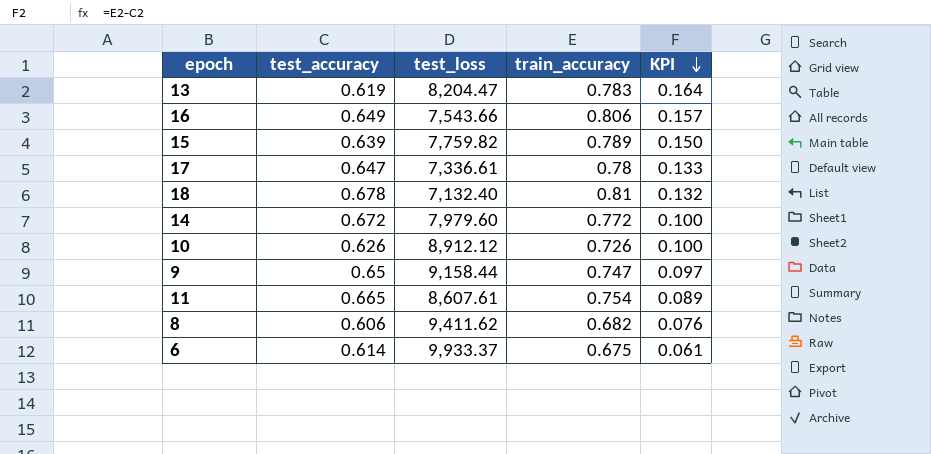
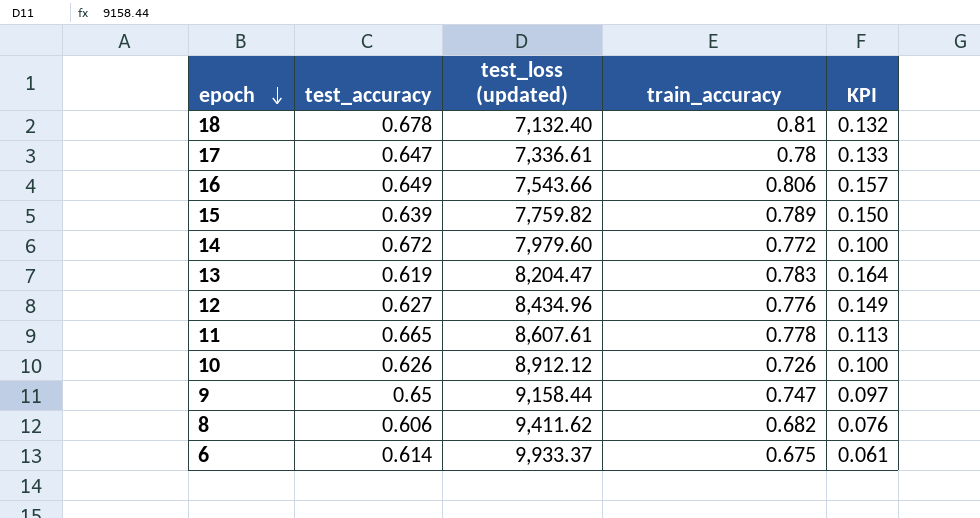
row order: KPI descending -> epoch descending
column name: test_loss -> test_loss (updated)
row 12: none -> 0.627 | 8,434.96 | 0.776 | 0.149
11 | train_accuracy: 0.754 -> 0.778
11 | KPI: 0.089 -> 0.113

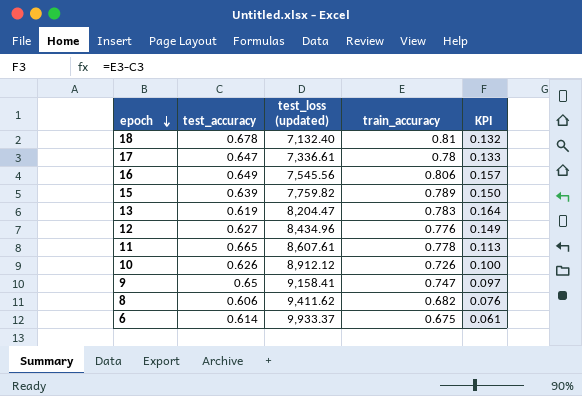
row 14: 0.672 | 7,979.60 | 0.772 | 0.100 -> none
16 | test_loss (updated): 7,543.66 -> 7,545.56
9 | test_loss (updated): 9,158.44 -> 9,158.41

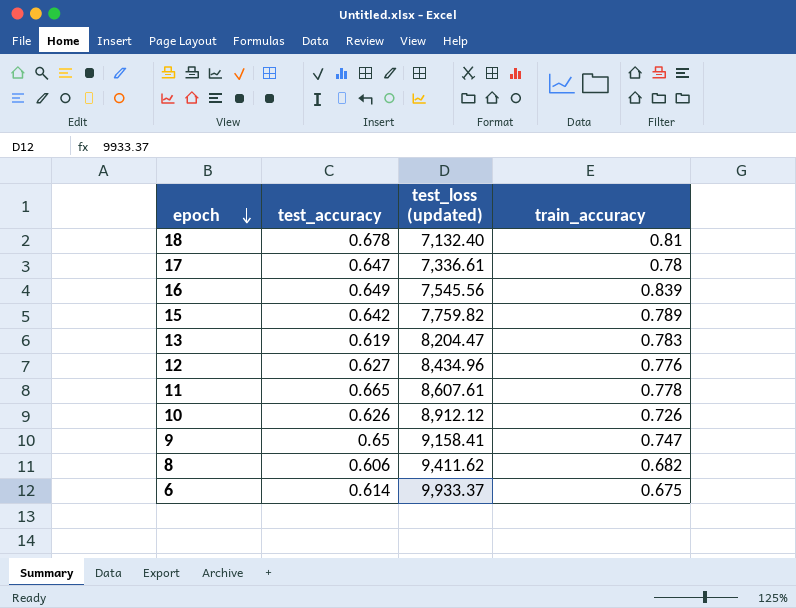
column KPI | formula: [train_accuracy] - [test_accuracy] -> none
16 | train_accuracy: 0.806 -> 0.839
15 | test_accuracy: 0.639 -> 0.642

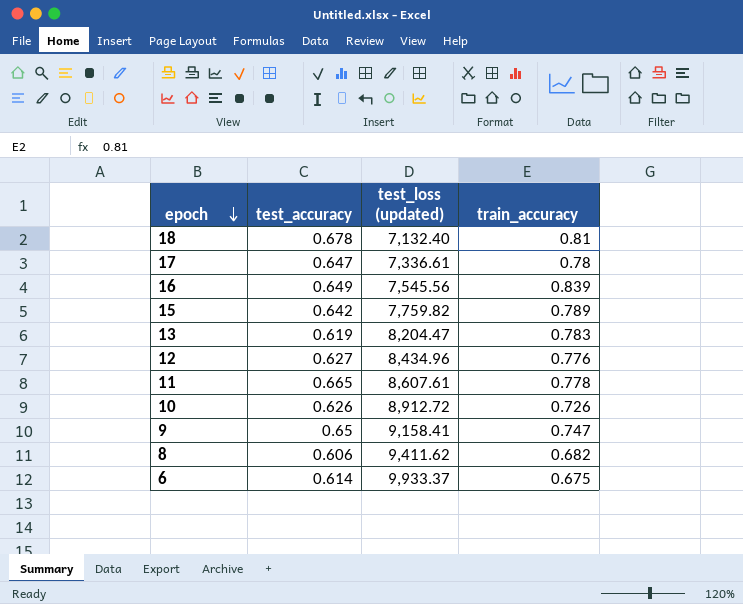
10 | test_loss (updated): 8,912.12 -> 8,912.72

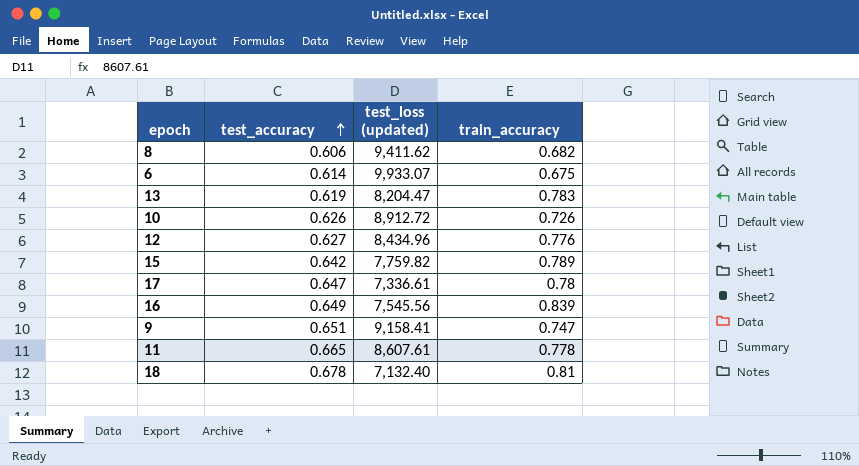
row order: epoch descending -> test_accuracy ascending
6 | test_loss (updated): 9,933.37 -> 9,933.07
9 | test_accuracy: 0.65 -> 0.651

